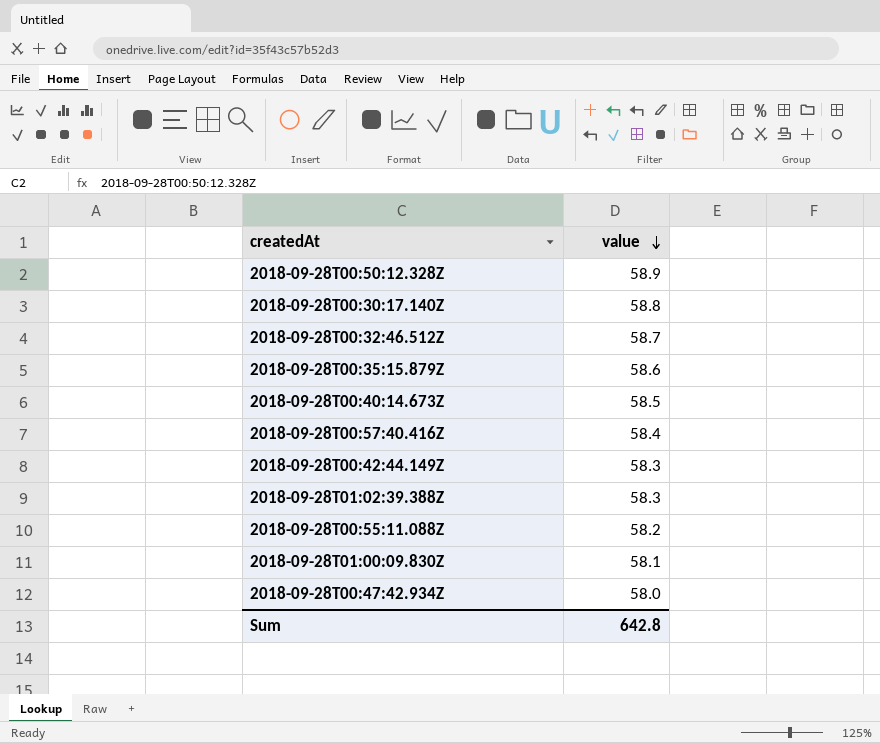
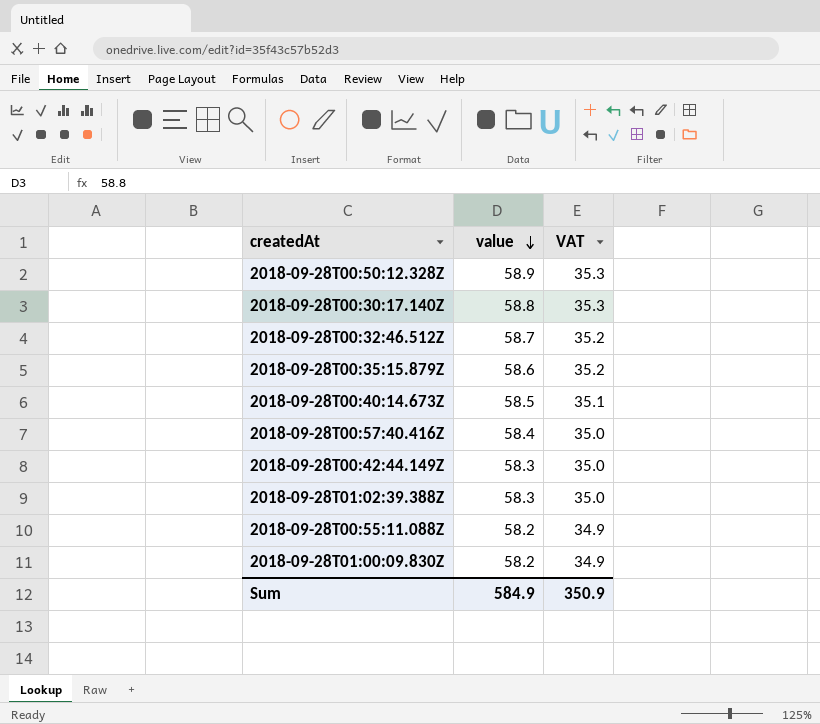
column VAT | formula: none -> [value] * 0.6
row 2018-09-28T00:47:42.934Z: 58.0 -> none
2018-09-28T01:00:09.830Z | value: 58.1 -> 58.2
Sum | value: 642.8 -> 584.9

